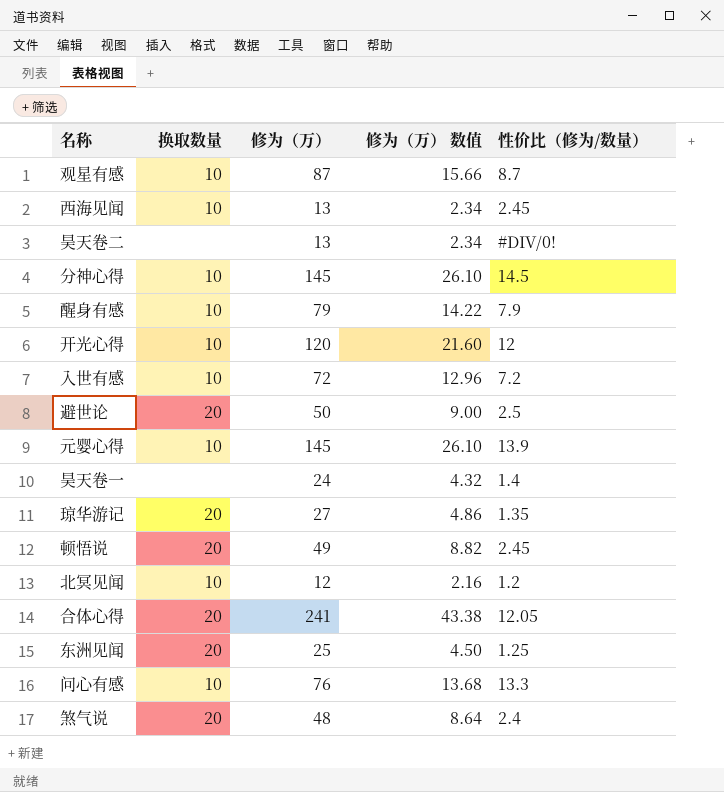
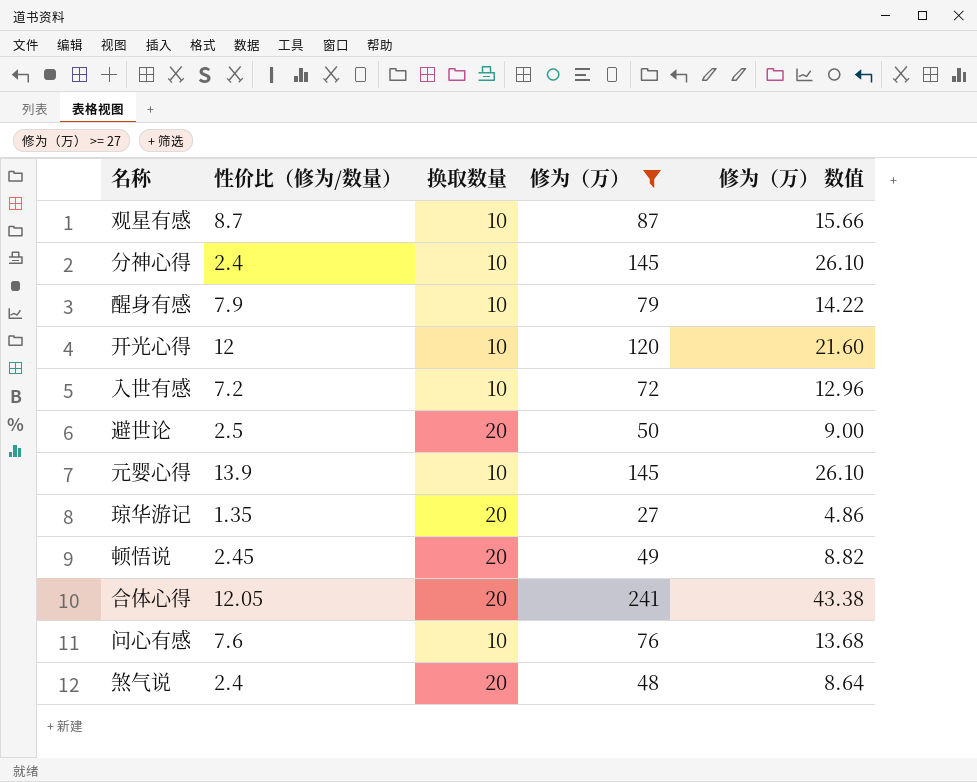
filter: none -> 修为（万） >= 27
column 性价比（修为/数量） | position: 5 -> 2
分神心得 | 性价比（修为/数量）: 14.5 -> 2.4
问心有感 | 性价比（修为/数量）: 13.3 -> 7.6

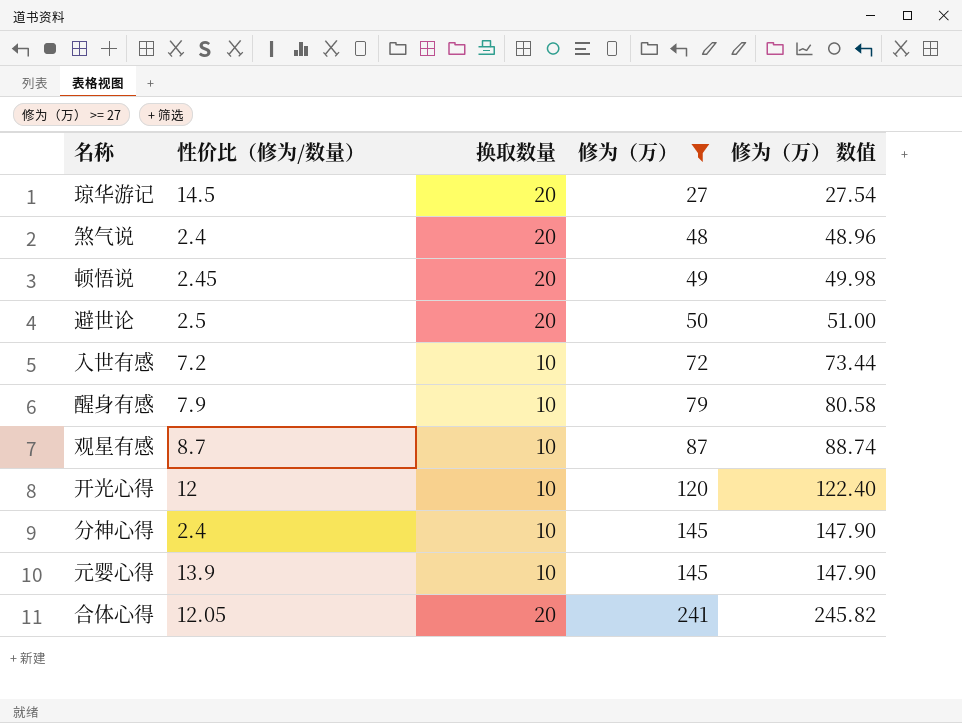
row order: none -> 修为（万） ascending
column 修为（万） 数值 | formula: [修为（万）] * 0.18 -> [修为（万）] * 1.02
row 问心有感: 7.6 | 10 | 76 | 13.68 -> none
琼华游记 | 性价比（修为/数量）: 1.35 -> 14.5

